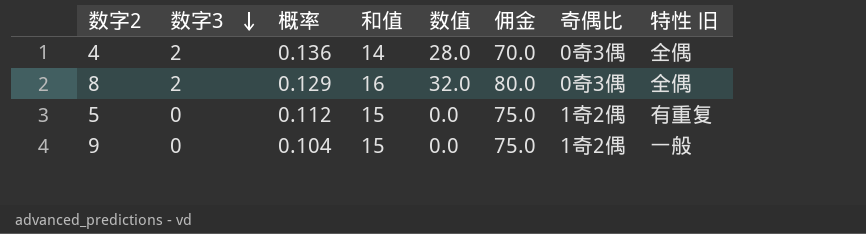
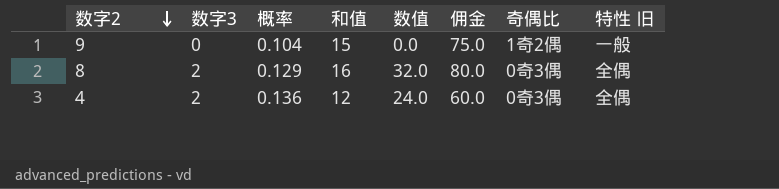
row order: 数字3 descending -> 数字2 descending
row 5: 0 | 0.112 | 15 | 0.0 | 75.0 | 1奇2偶 | 有重复 -> none
4 | 和值: 14 -> 12
4 | 数值: 28.0 -> 24.0
4 | 佣金: 70.0 -> 60.0

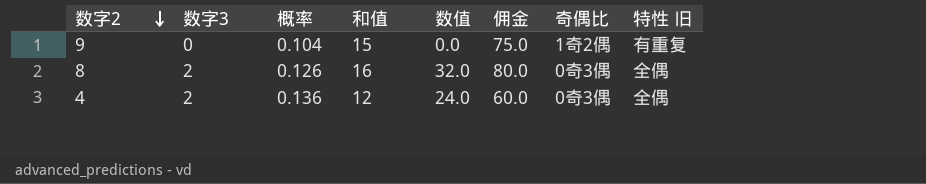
9 | 特性 旧: 一般 -> 有重复
8 | 概率: 0.129 -> 0.126

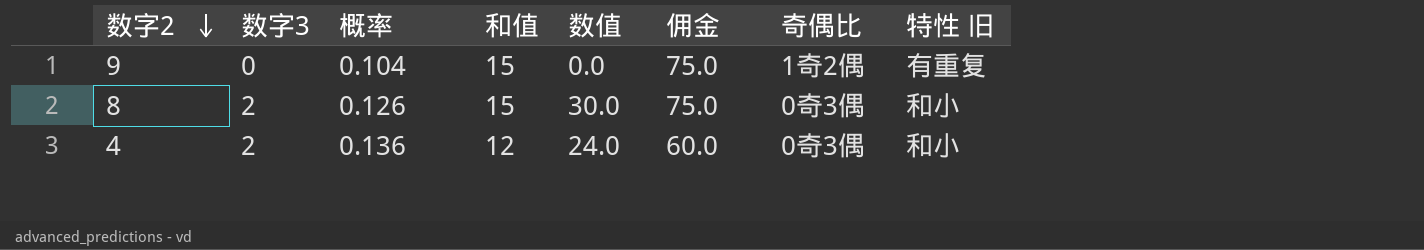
8 | 和值: 16 -> 15
8 | 数值: 32.0 -> 30.0
8 | 佣金: 80.0 -> 75.0
8 | 特性 旧: 全偶 -> 和小
4 | 特性 旧: 全偶 -> 和小

